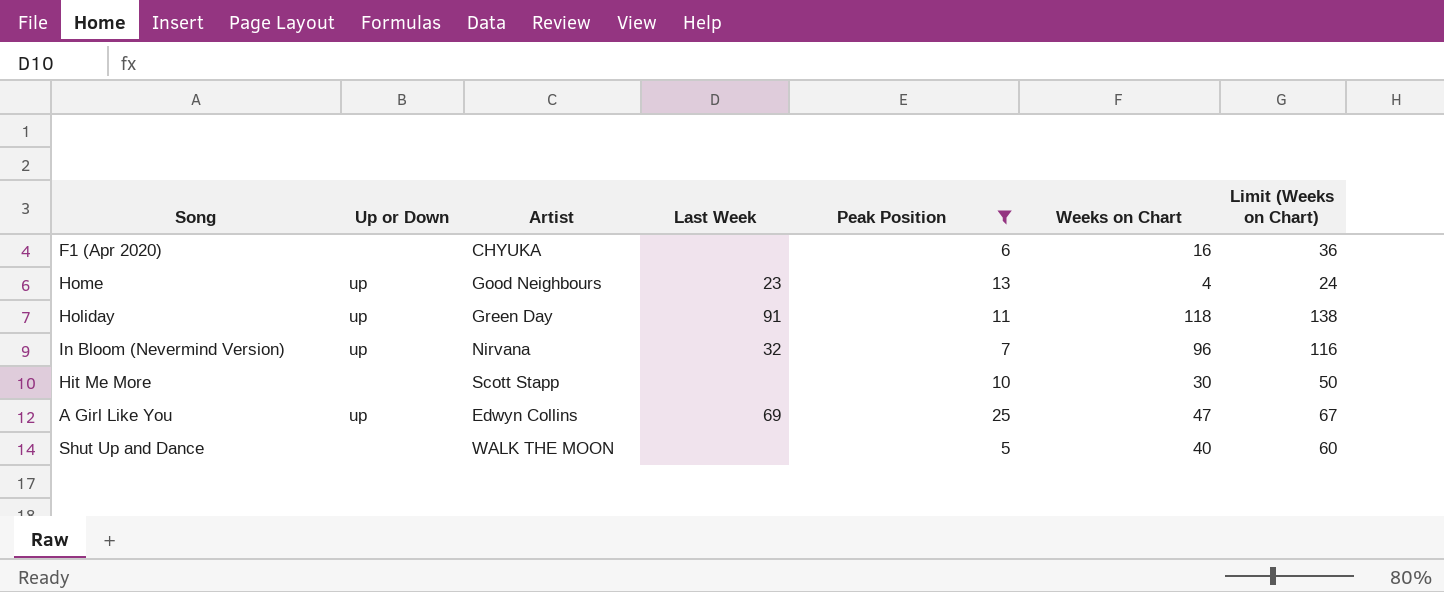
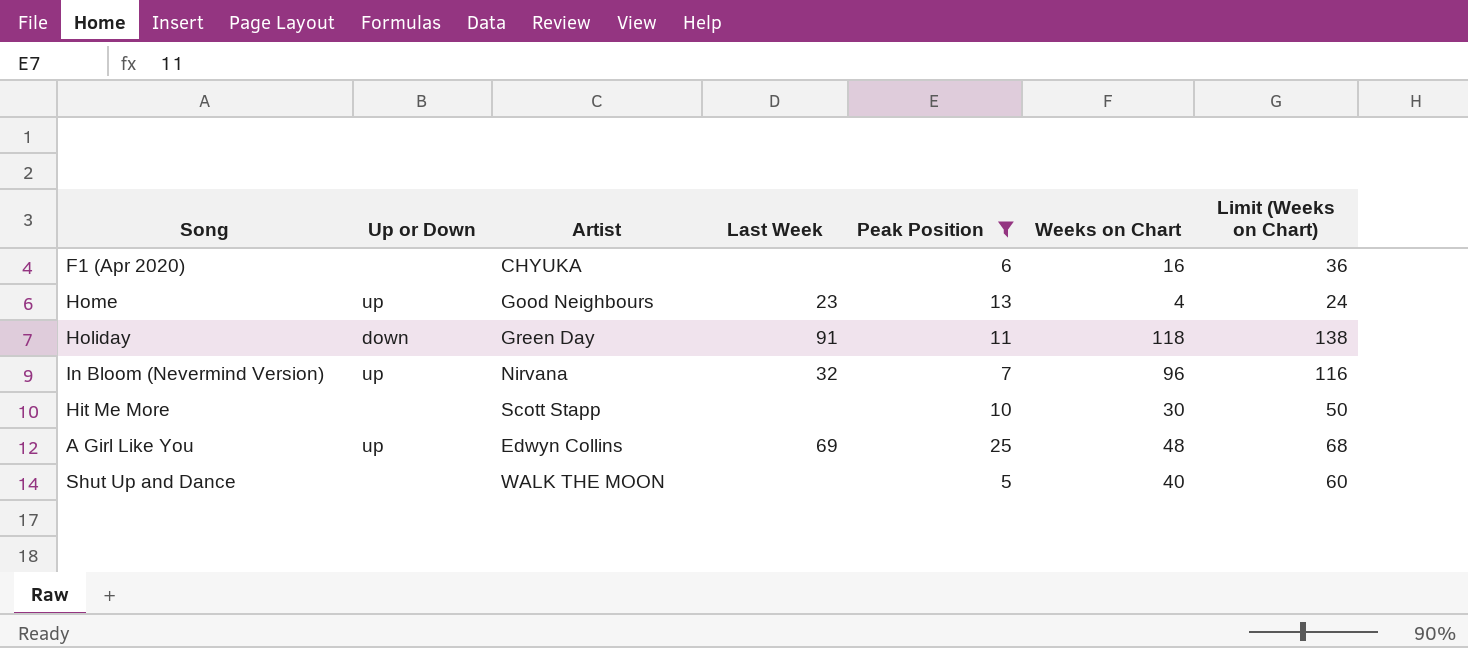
Holiday | Up or Down: up -> down
A Girl Like You | Weeks on Chart: 47 -> 48
A Girl Like You | Limit (Weeks on Chart): 67 -> 68

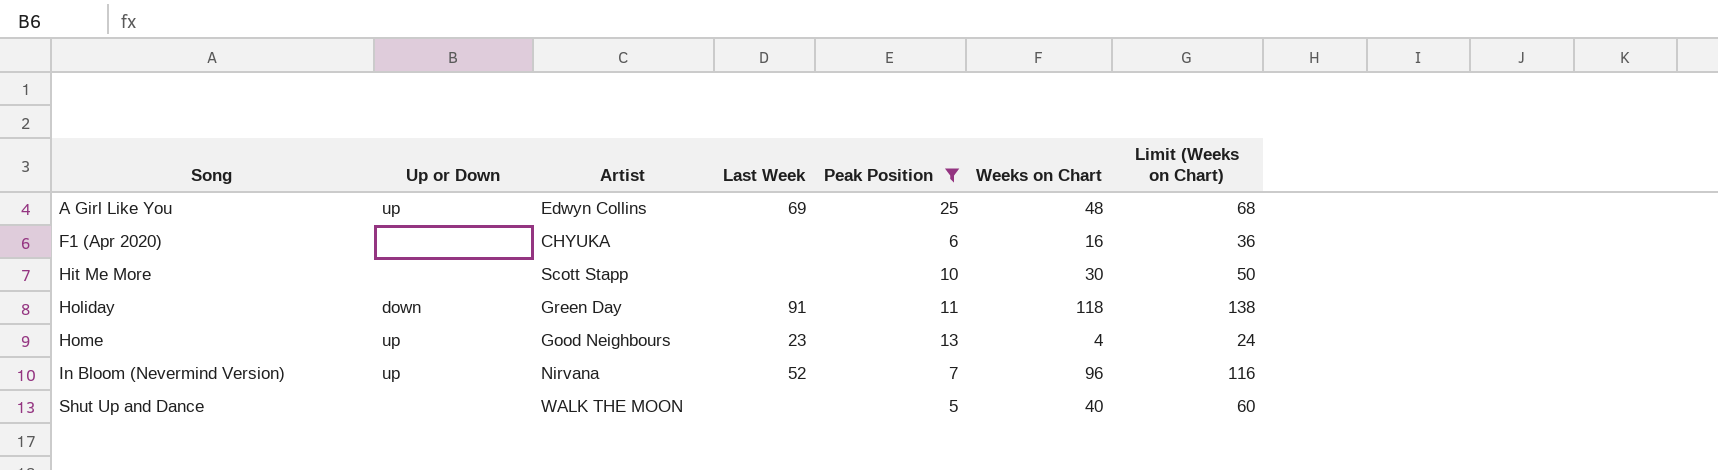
row order: none -> Song ascending
In Bloom (Nevermind Version) | Last Week: 32 -> 52

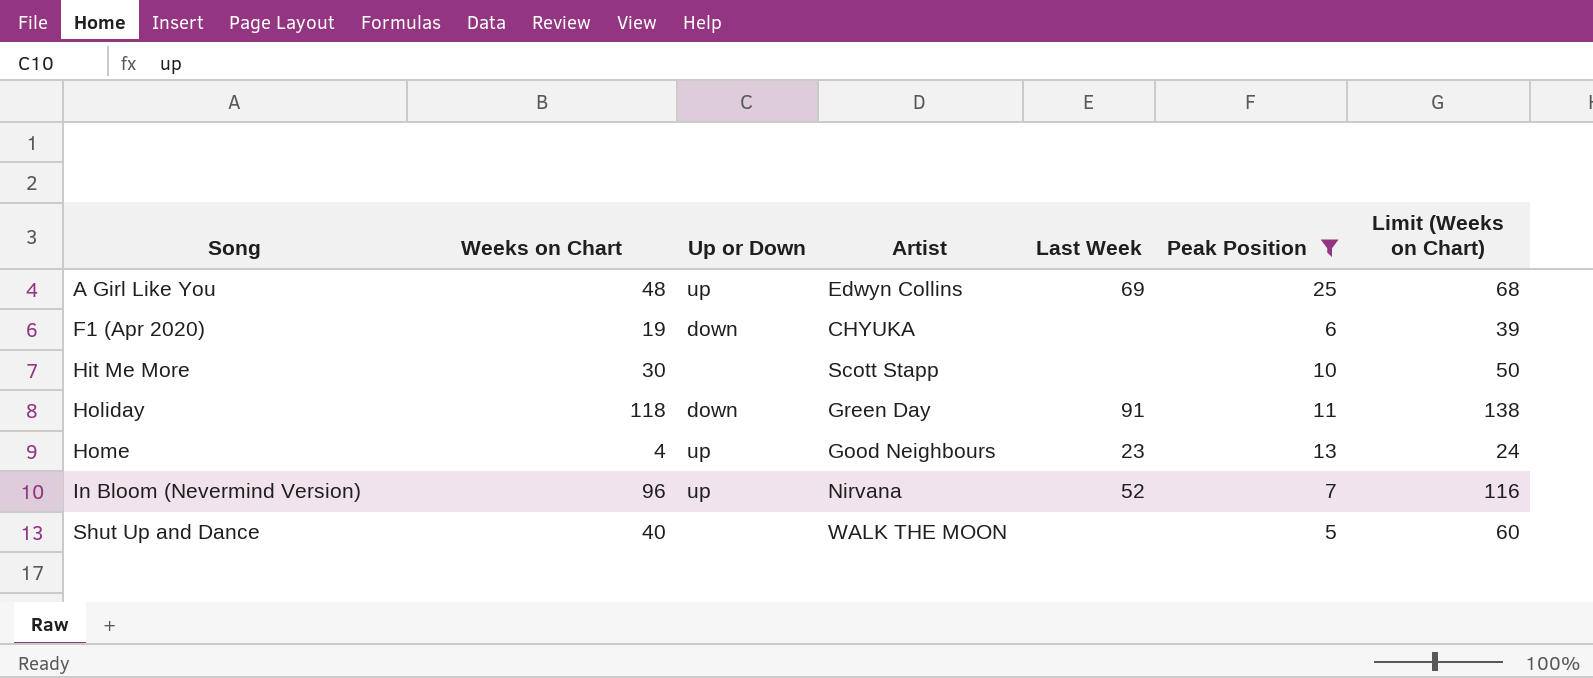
column Weeks on Chart | position: 6 -> 2
F1 (Apr 2020) | Weeks on Chart: 16 -> 19
F1 (Apr 2020) | Up or Down: none -> down
F1 (Apr 2020) | Limit (Weeks on Chart): 36 -> 39

